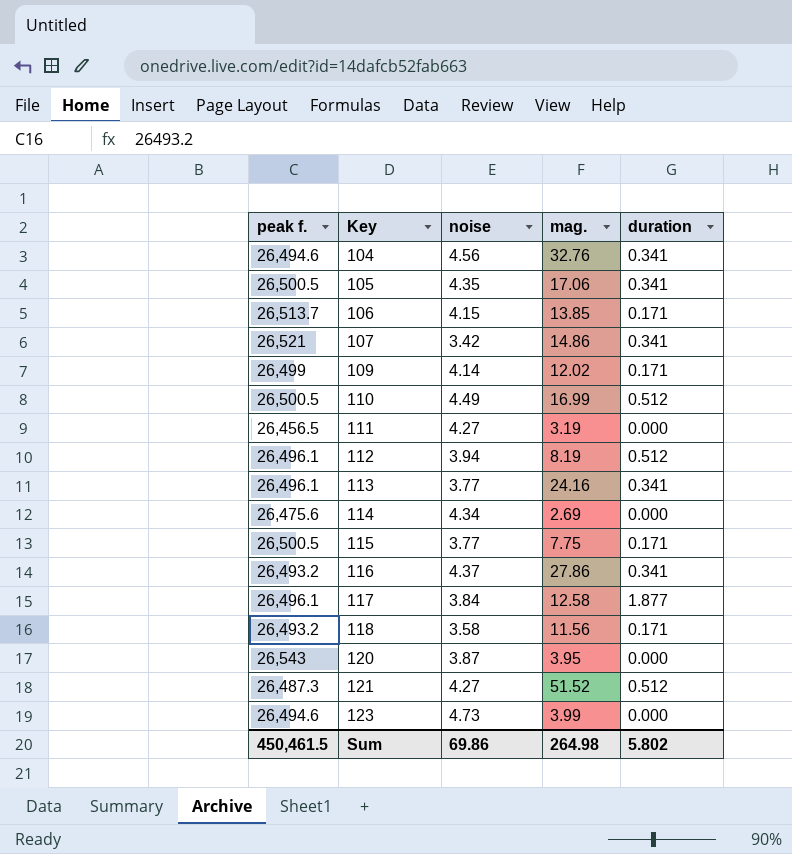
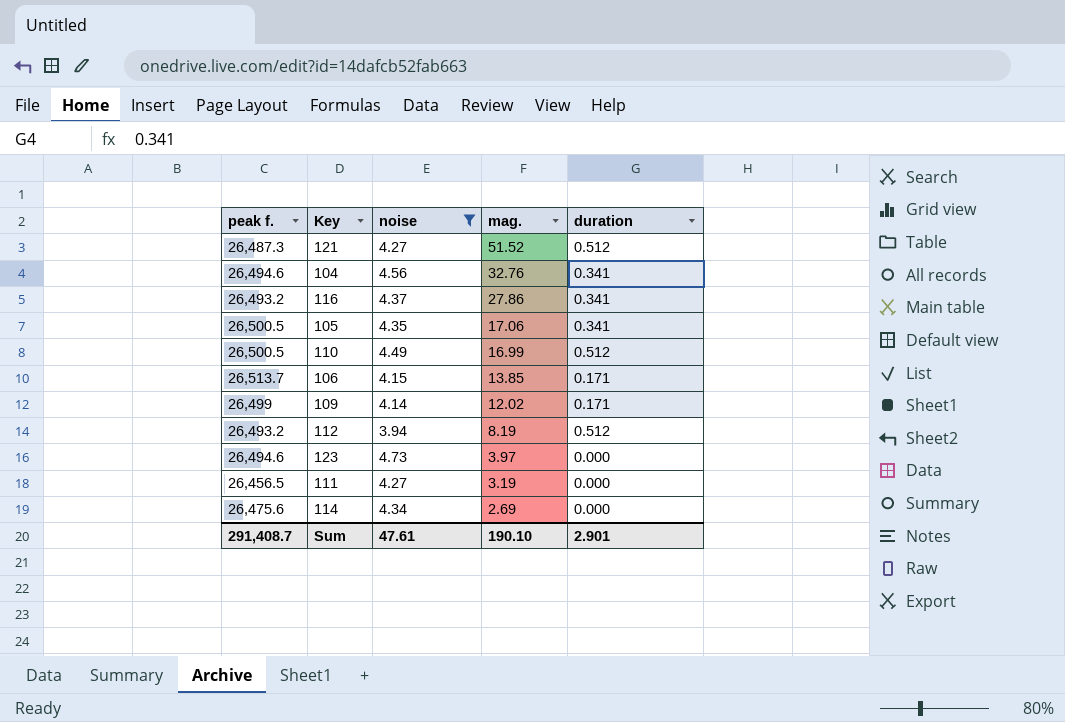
filter: none -> noise >= 3.94
row order: Key ascending -> mag. descending
112 | peak f.: 26,496.1 -> 26,493.2
123 | mag.: 3.99 -> 3.97
Sum | peak f.: 450,461.5 -> 291,408.7
Sum | noise: 69.86 -> 47.61
Sum | mag.: 264.98 -> 190.10
Sum | duration: 5.802 -> 2.901

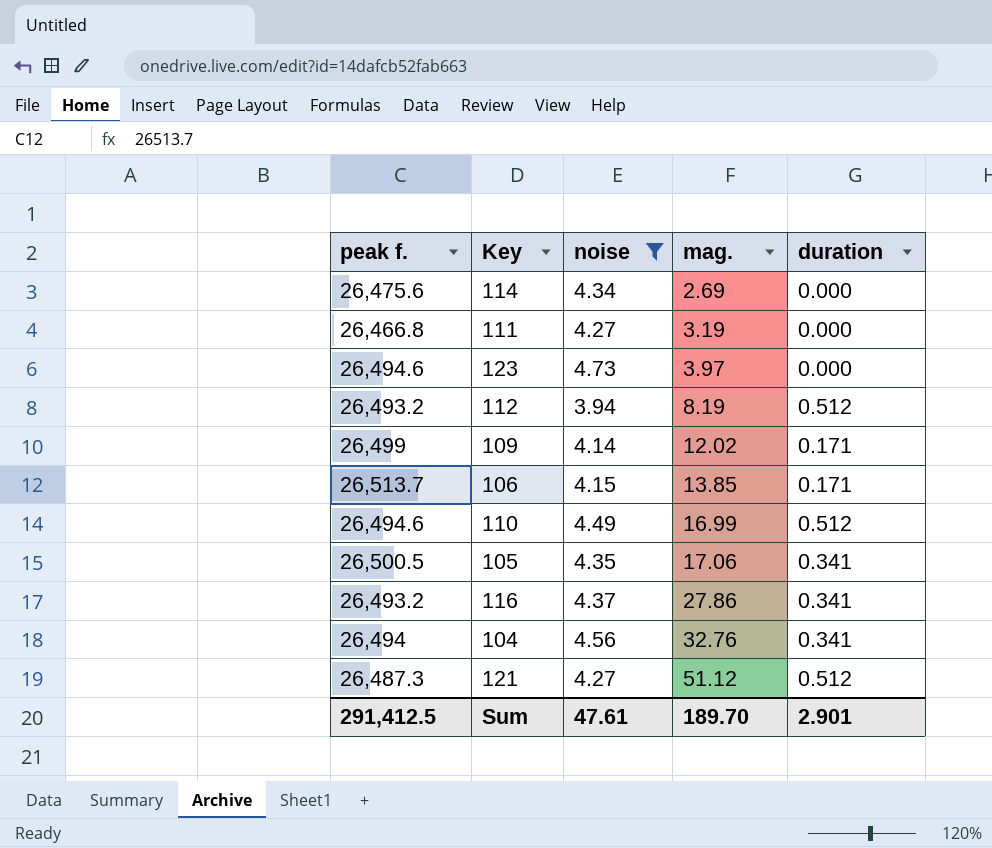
row order: mag. descending -> mag. ascending
111 | peak f.: 26,456.5 -> 26,466.8
110 | peak f.: 26,500.5 -> 26,494.6
104 | peak f.: 26,494.6 -> 26,494
121 | mag.: 51.52 -> 51.12
Sum | peak f.: 291,408.7 -> 291,412.5
Sum | mag.: 190.10 -> 189.70

